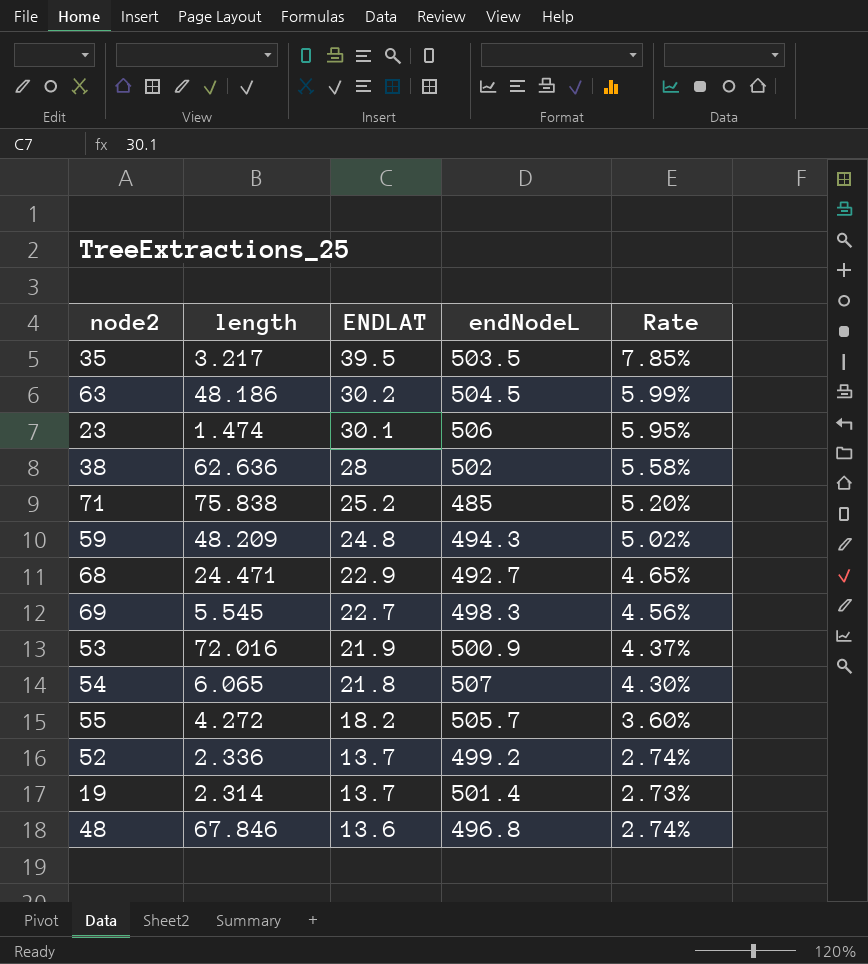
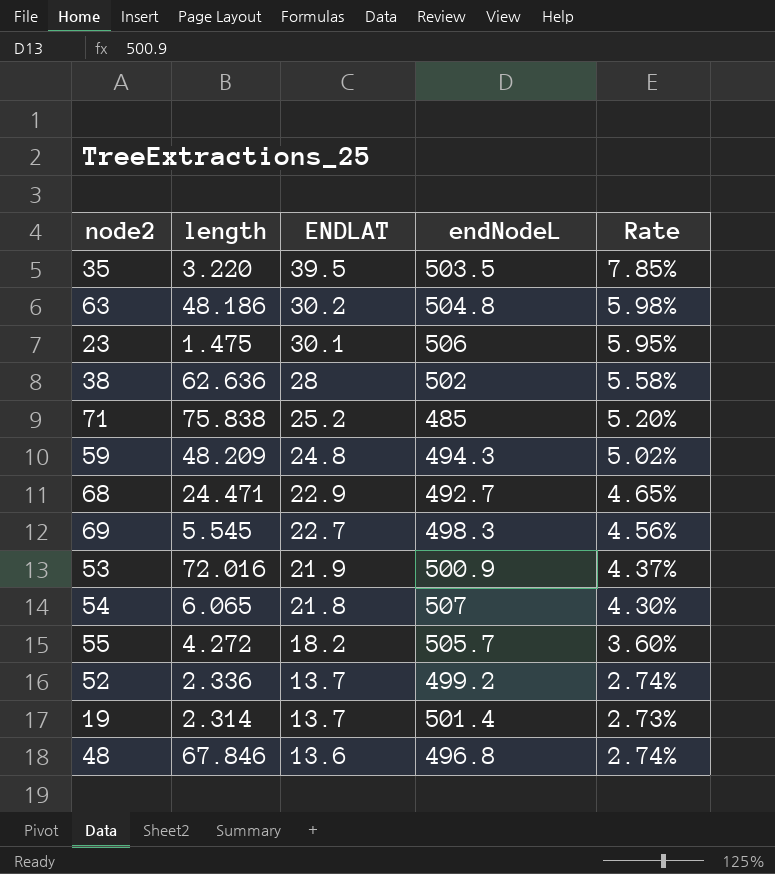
35 | length: 3.217 -> 3.220
63 | endNodeL: 504.5 -> 504.8
63 | Rate: 5.99% -> 5.98%
23 | length: 1.474 -> 1.475

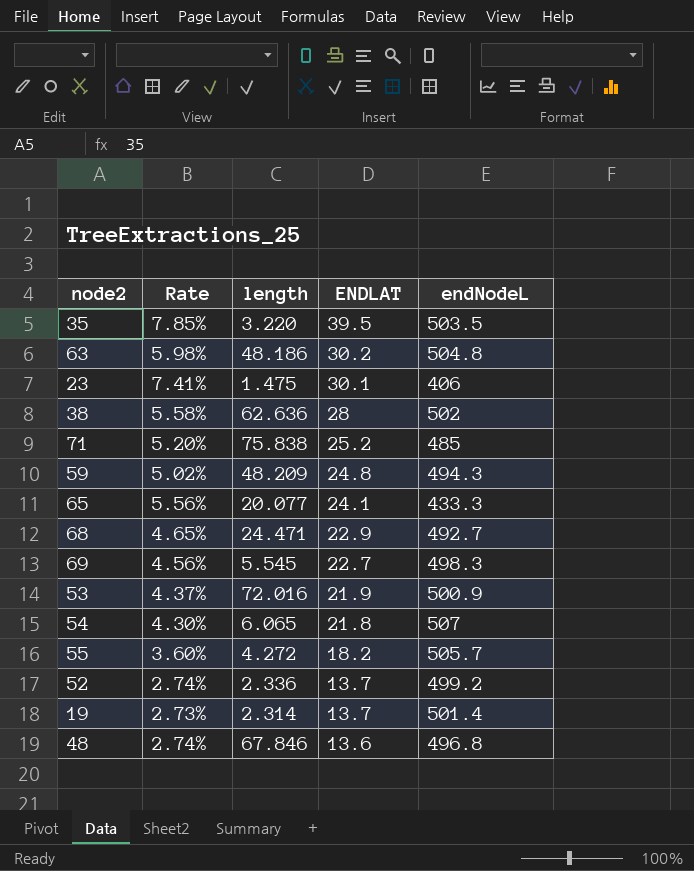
column Rate | position: 5 -> 2
23 | Rate: 5.95% -> 7.41%
23 | endNodeL: 506 -> 406
row 65: none -> 5.56% | 20.077 | 24.1 | 433.3

